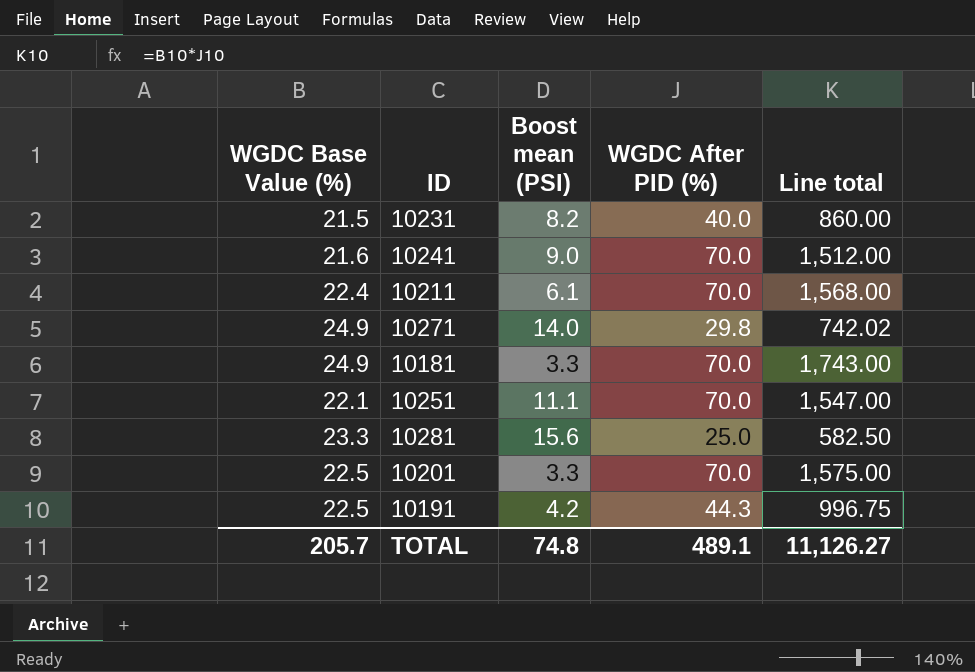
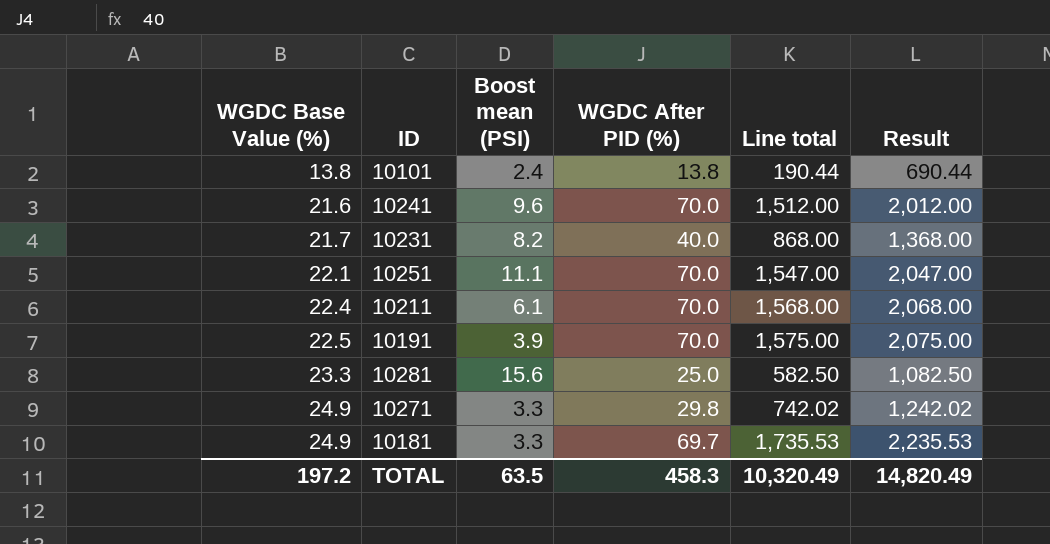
row order: none -> WGDC Base Value (%) ascending
column Result | formula: none -> [Line total] + 500
row 10201: 22.5 | 3.3 | 70.0 | 1,575.00 -> none
row 10101: none -> 13.8 | 2.4 | 13.8 | 190.44 | 690.44
10241 | Boost mean (PSI): 9.0 -> 9.6
10231 | WGDC Base Value (%): 21.5 -> 21.7
10231 | Line total: 860.00 -> 868.00
10191 | Boost mean (PSI): 4.2 -> 3.9
10191 | WGDC After PID (%): 44.3 -> 70.0
10191 | Line total: 996.75 -> 1,575.00
10271 | Boost mean (PSI): 14.0 -> 3.3
10181 | WGDC After PID (%): 70.0 -> 69.7
10181 | Line total: 1,743.00 -> 1,735.53
TOTAL | WGDC Base Value (%): 205.7 -> 197.2
TOTAL | Boost mean (PSI): 74.8 -> 63.5
TOTAL | WGDC After PID (%): 489.1 -> 458.3
TOTAL | Line total: 11,126.27 -> 10,320.49

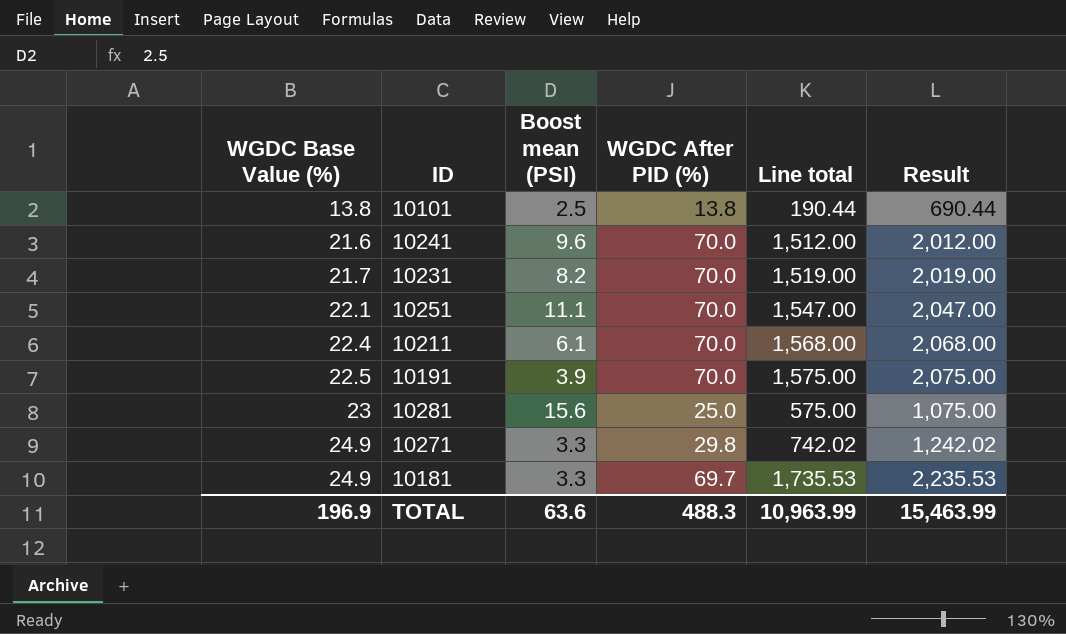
10101 | Boost mean (PSI): 2.4 -> 2.5
10231 | WGDC After PID (%): 40.0 -> 70.0
10231 | Line total: 868.00 -> 1,519.00
10231 | Result: 1,368.00 -> 2,019.00
10281 | WGDC Base Value (%): 23.3 -> 23
10281 | Line total: 582.50 -> 575.00
10281 | Result: 1,082.50 -> 1,075.00
TOTAL | WGDC Base Value (%): 197.2 -> 196.9
TOTAL | Boost mean (PSI): 63.5 -> 63.6
TOTAL | WGDC After PID (%): 458.3 -> 488.3
TOTAL | Line total: 10,320.49 -> 10,963.99
TOTAL | Result: 14,820.49 -> 15,463.99

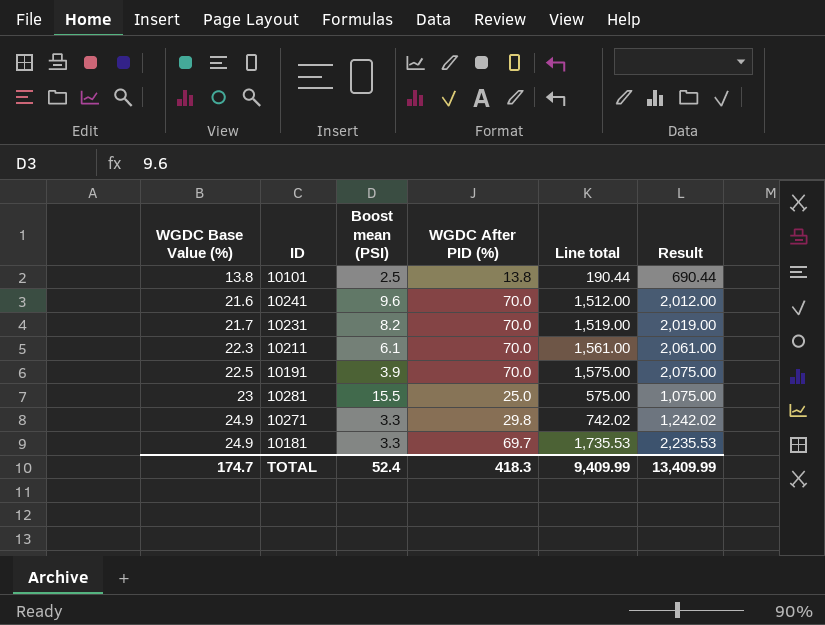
row 10251: 22.1 | 11.1 | 70.0 | 1,547.00 | 2,047.00 -> none
10211 | WGDC Base Value (%): 22.4 -> 22.3
10211 | Line total: 1,568.00 -> 1,561.00
10211 | Result: 2,068.00 -> 2,061.00
10281 | Boost mean (PSI): 15.6 -> 15.5
TOTAL | WGDC Base Value (%): 196.9 -> 174.7
TOTAL | Boost mean (PSI): 63.6 -> 52.4
TOTAL | WGDC After PID (%): 488.3 -> 418.3
TOTAL | Line total: 10,963.99 -> 9,409.99
TOTAL | Result: 15,463.99 -> 13,409.99

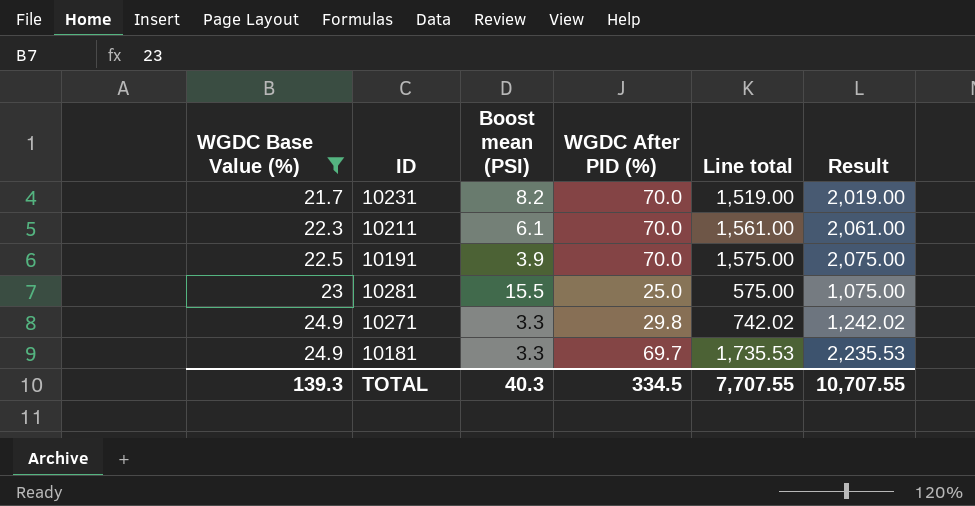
filter: none -> WGDC Base Value (%) >= 21.7
TOTAL | WGDC Base Value (%): 174.7 -> 139.3
TOTAL | Boost mean (PSI): 52.4 -> 40.3
TOTAL | WGDC After PID (%): 418.3 -> 334.5
TOTAL | Line total: 9,409.99 -> 7,707.55
TOTAL | Result: 13,409.99 -> 10,707.55

